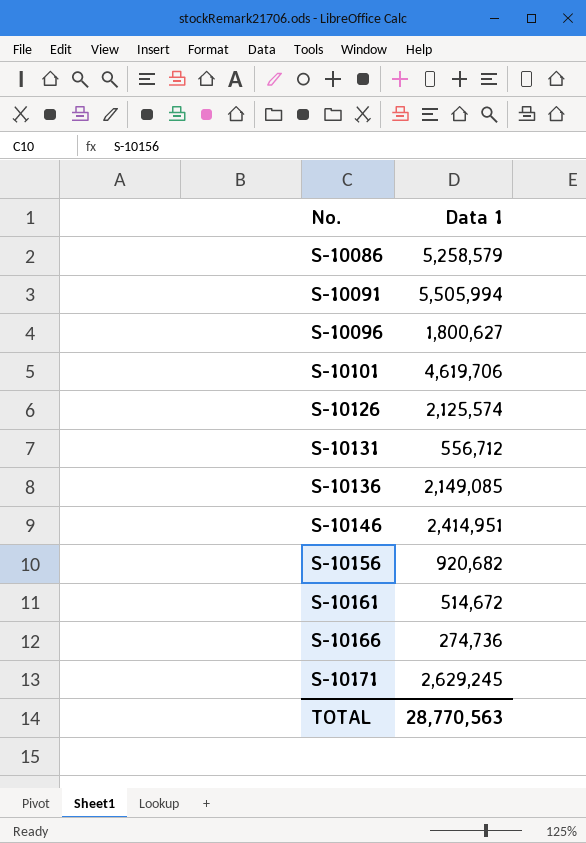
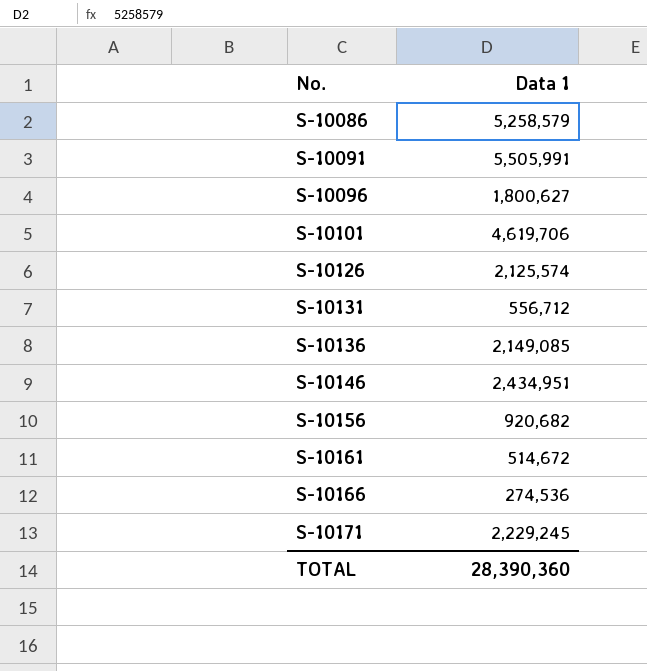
S-10091 | Data 1: 5,505,994 -> 5,505,991
S-10146 | Data 1: 2,414,951 -> 2,434,951
S-10166 | Data 1: 274,736 -> 274,536
S-10171 | Data 1: 2,629,245 -> 2,229,245
TOTAL | Data 1: 28,770,563 -> 28,390,360

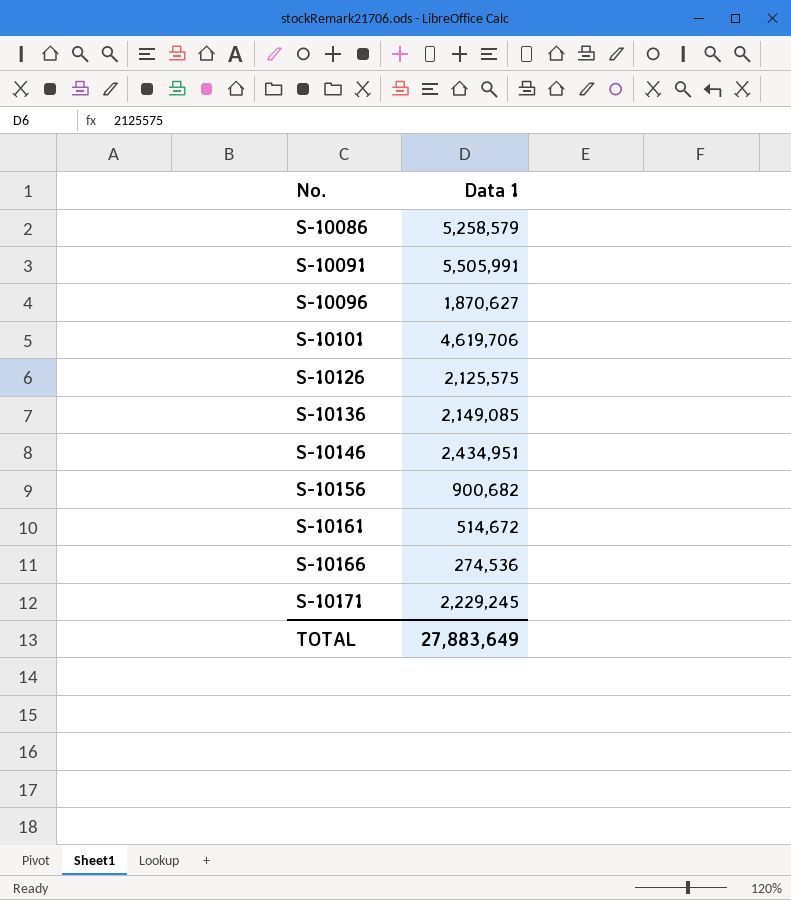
row S-10131: 556,712 -> none
S-10096 | Data 1: 1,800,627 -> 1,870,627
S-10126 | Data 1: 2,125,574 -> 2,125,575
S-10156 | Data 1: 920,682 -> 900,682
TOTAL | Data 1: 28,390,360 -> 27,883,649

